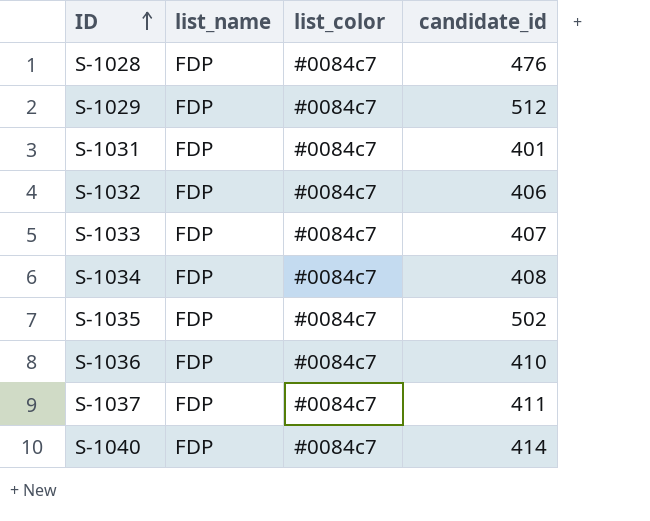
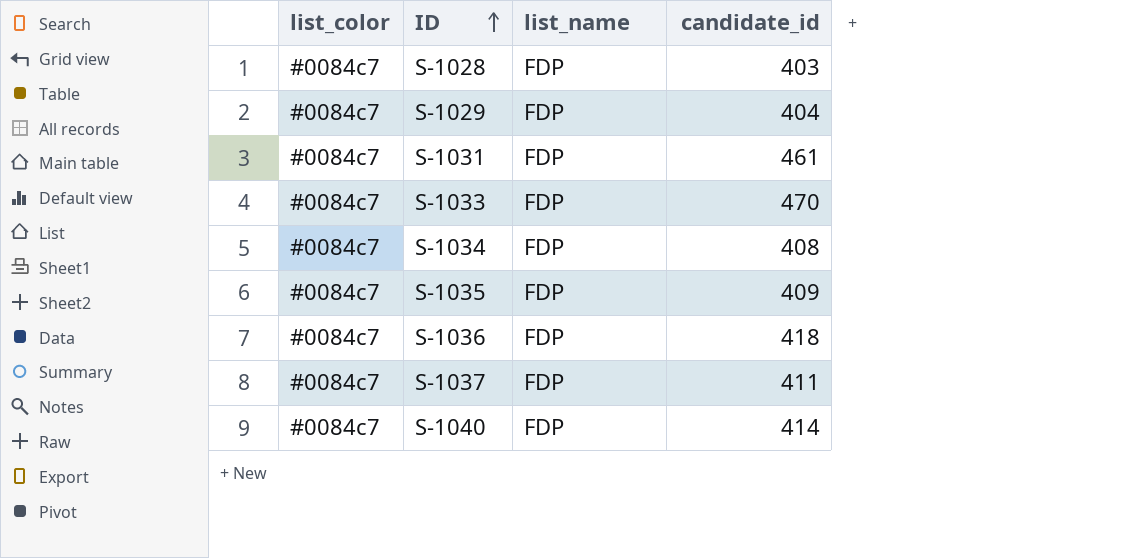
column list_color | position: 3 -> 1
row S-1032: FDP | #0084c7 | 406 -> none
S-1028 | candidate_id: 476 -> 403
S-1029 | candidate_id: 512 -> 404
S-1031 | candidate_id: 401 -> 461
S-1033 | candidate_id: 407 -> 470
S-1035 | candidate_id: 502 -> 409
S-1036 | candidate_id: 410 -> 418

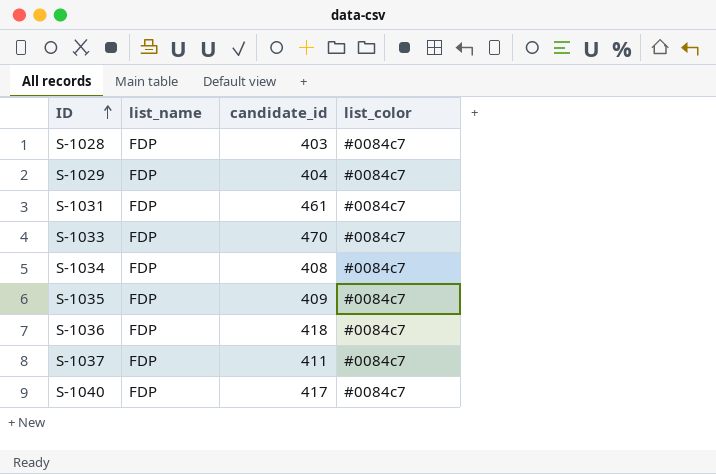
column list_color | position: 1 -> 4
S-1040 | candidate_id: 414 -> 417

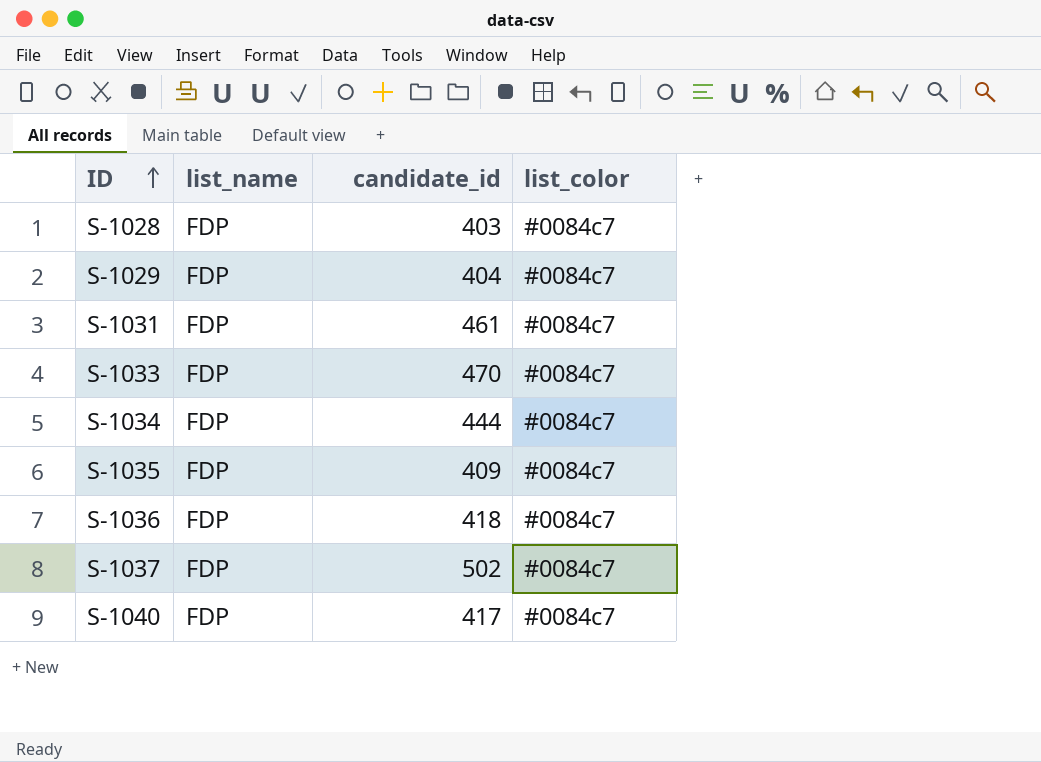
S-1034 | candidate_id: 408 -> 444
S-1037 | candidate_id: 411 -> 502

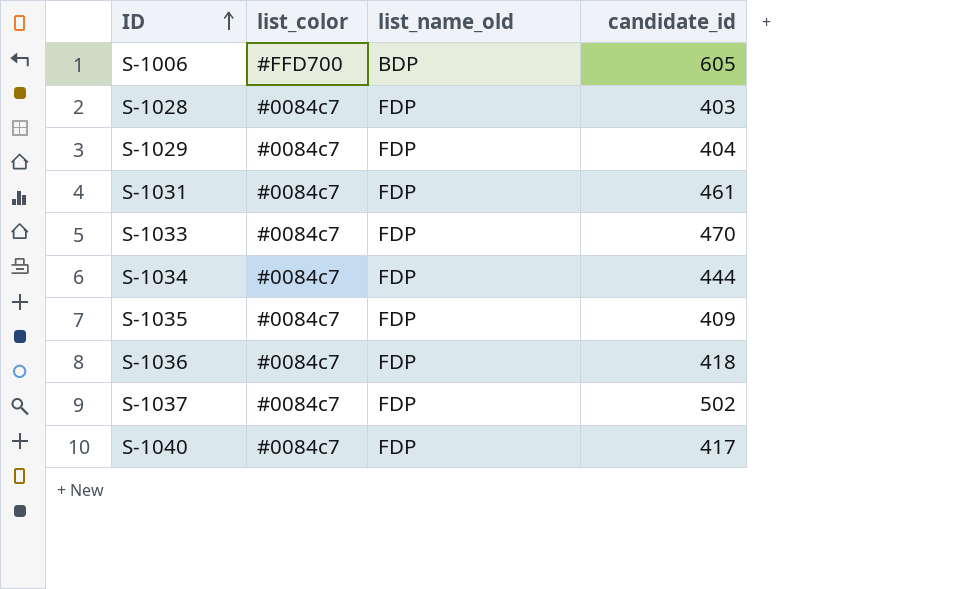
column list_color | position: 4 -> 2
column name: list_name -> list_name_old
row S-1006: none -> #FFD700 | BDP | 605

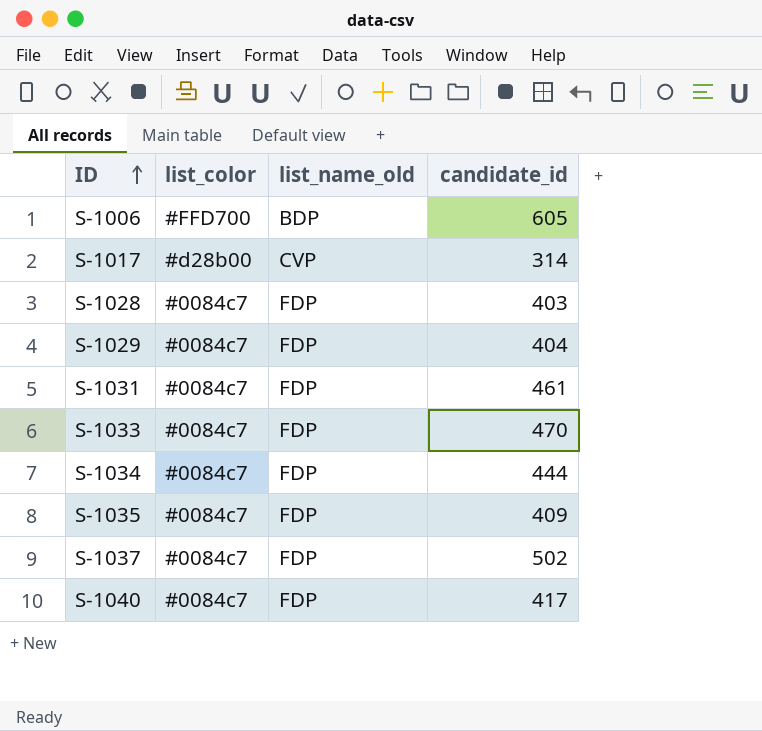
row S-1036: #0084c7 | FDP | 418 -> none
row S-1017: none -> #d28b00 | CVP | 314

